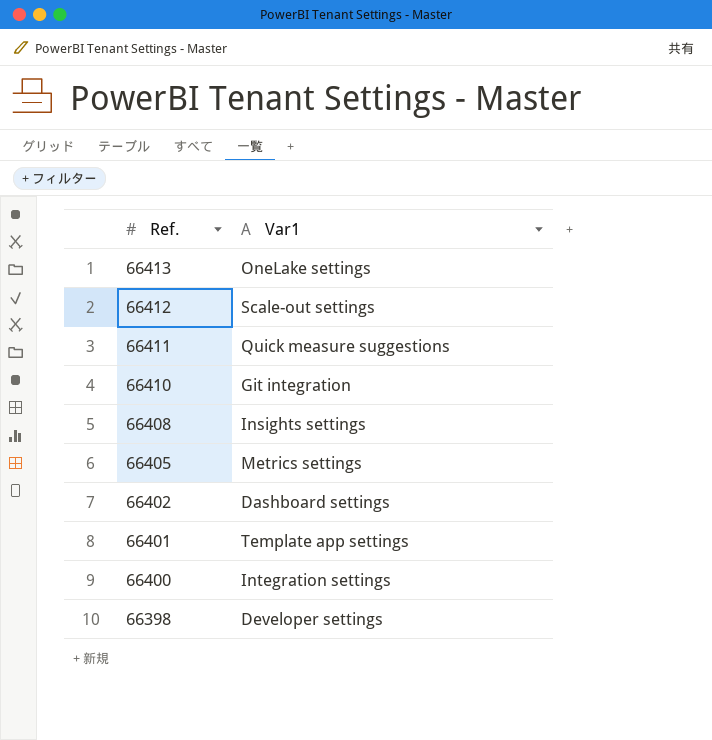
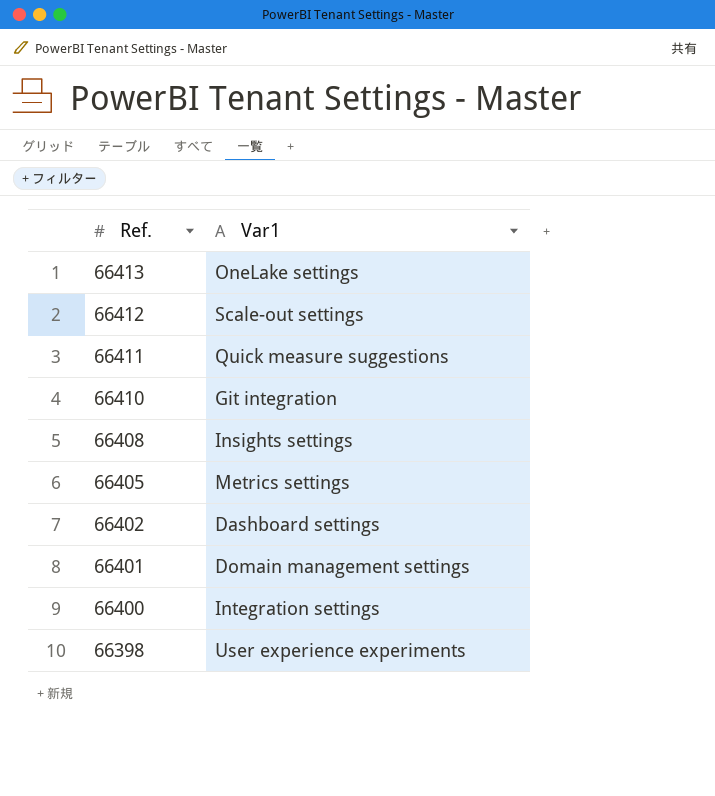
66401 | Var1: Template app settings -> Domain management settings
66398 | Var1: Developer settings -> User experience experiments

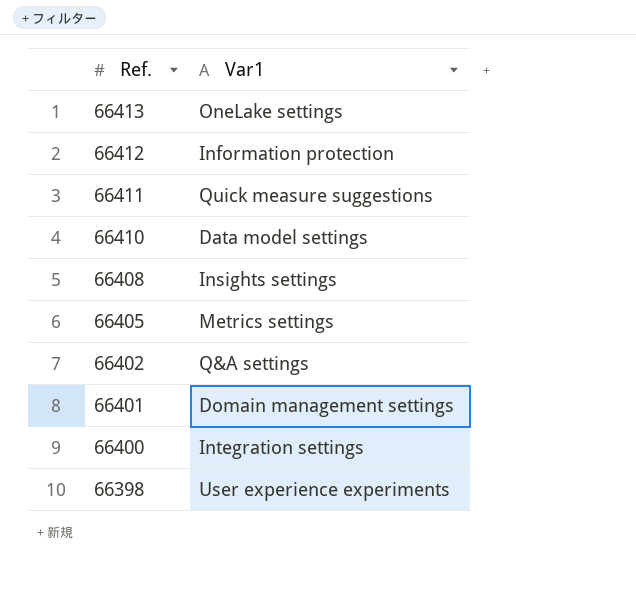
66412 | Var1: Scale-out settings -> Information protection
66410 | Var1: Git integration -> Data model settings
66402 | Var1: Dashboard settings -> Q&A settings

